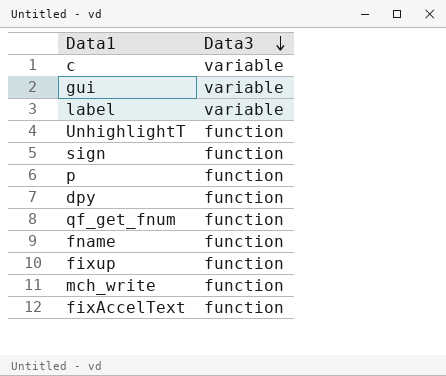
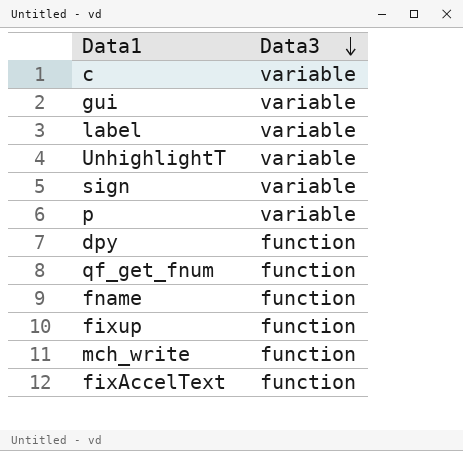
UnhighlightT | Data3: function -> variable
sign | Data3: function -> variable
p | Data3: function -> variable

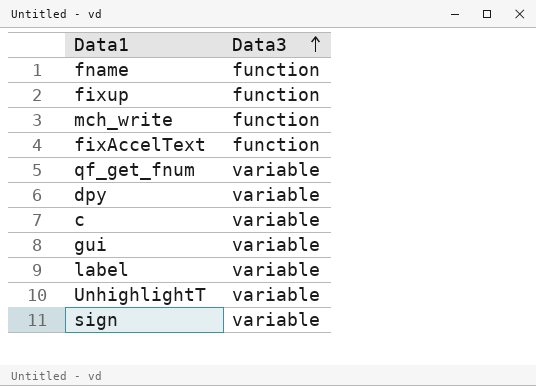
row order: Data3 descending -> Data3 ascending
row p: variable -> none
qf_get_fnum | Data3: function -> variable
dpy | Data3: function -> variable

